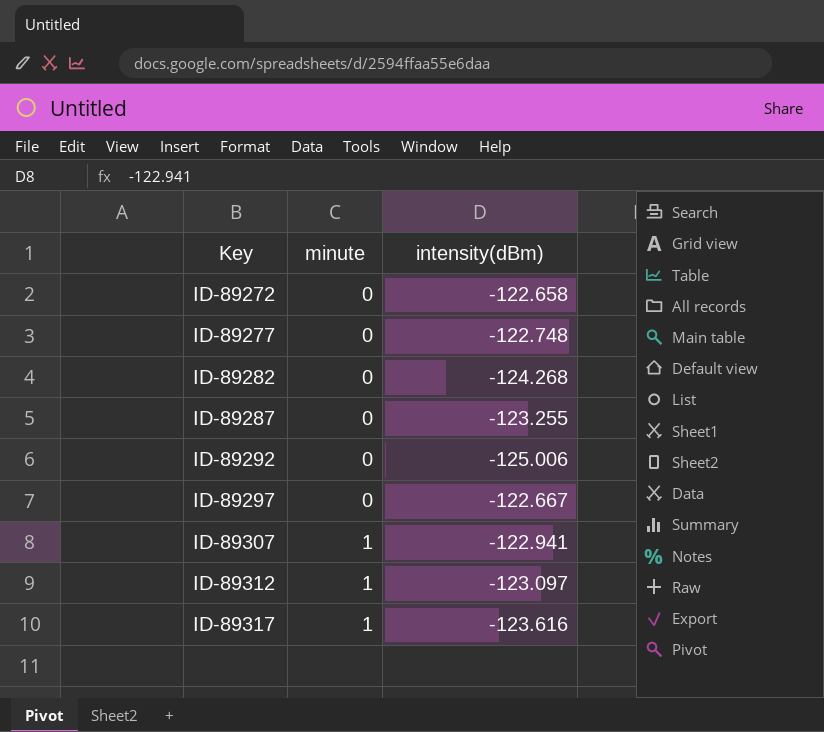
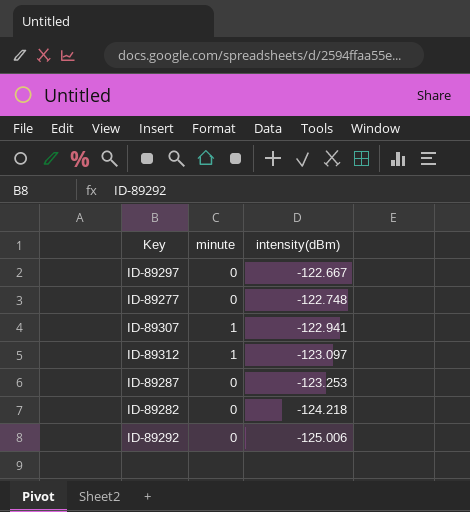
row order: Key ascending -> intensity(dBm) descending
row ID-89272: 0 | -122.658 -> none
row ID-89317: 1 | -123.616 -> none
ID-89287 | intensity(dBm): -123.255 -> -123.253
ID-89282 | intensity(dBm): -124.268 -> -124.218

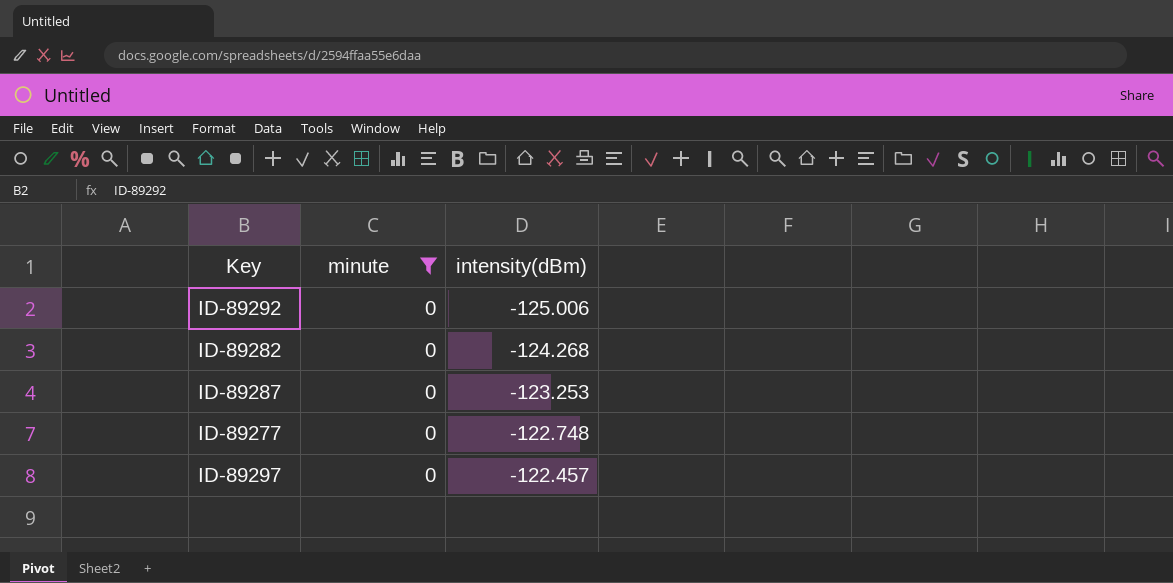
filter: none -> minute = 0
row order: intensity(dBm) descending -> intensity(dBm) ascending
ID-89282 | intensity(dBm): -124.218 -> -124.268
ID-89297 | intensity(dBm): -122.667 -> -122.457

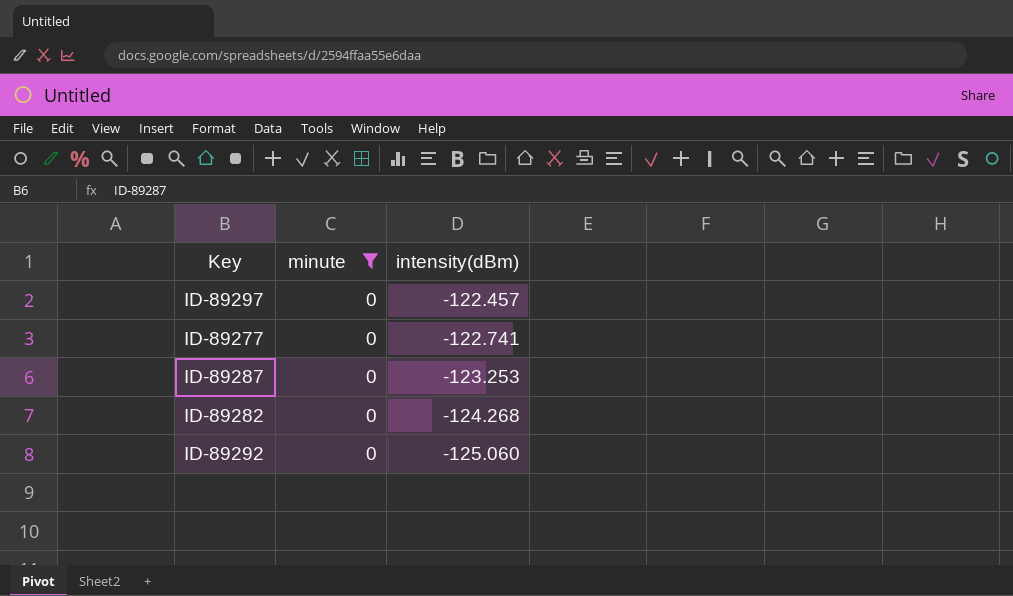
row order: intensity(dBm) ascending -> intensity(dBm) descending
ID-89277 | intensity(dBm): -122.748 -> -122.741
ID-89292 | intensity(dBm): -125.006 -> -125.060

